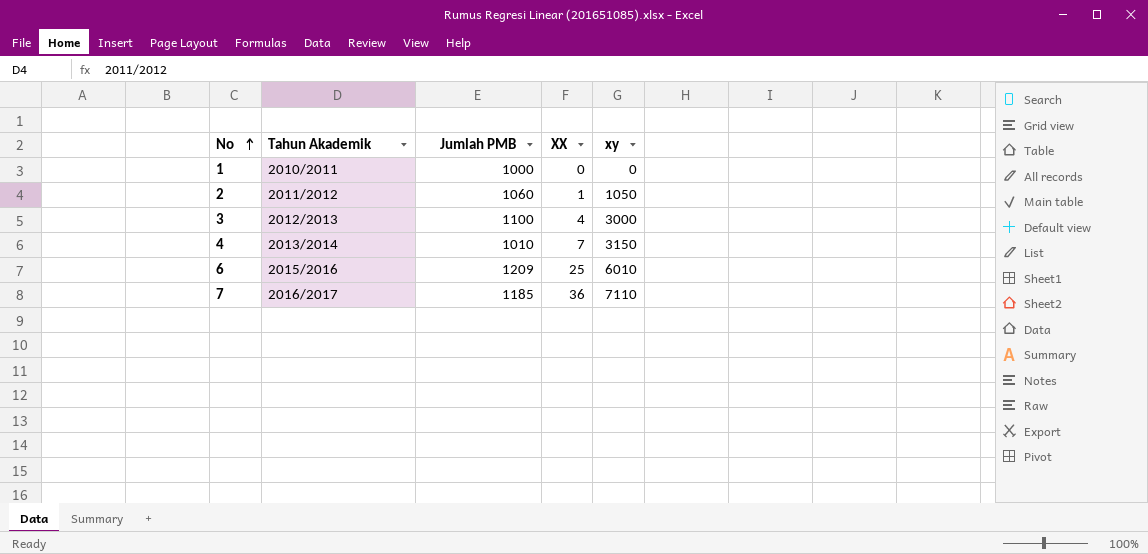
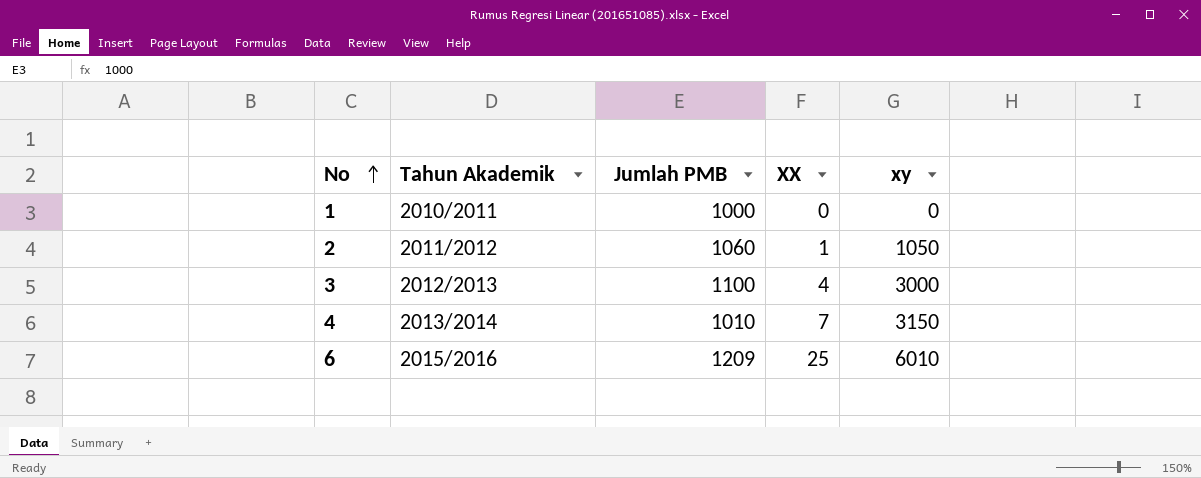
row 7: 2016/2017 | 1185 | 36 | 7110 -> none

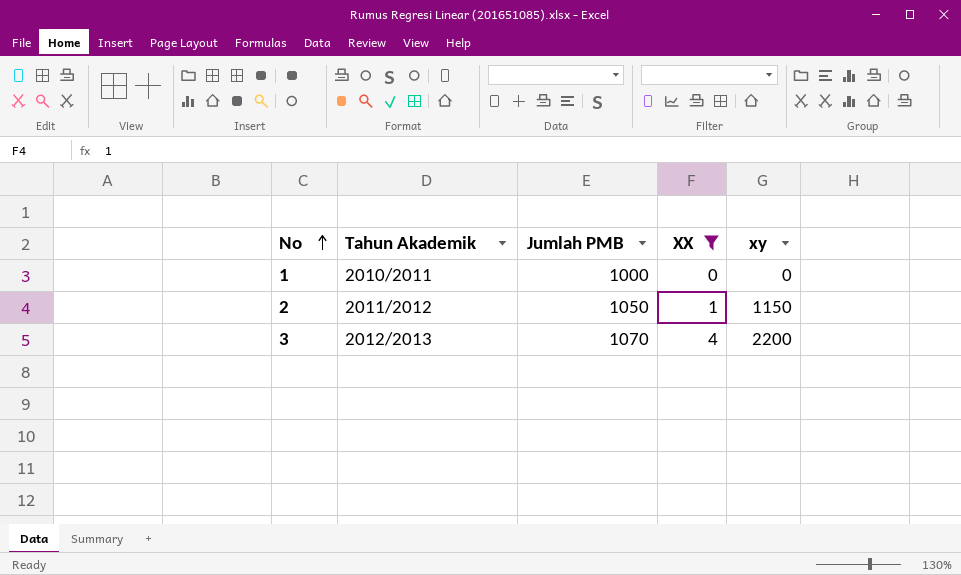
filter: none -> XX <= 4
2 | Jumlah PMB: 1060 -> 1050
2 | xy: 1050 -> 1150
3 | Jumlah PMB: 1100 -> 1070
3 | xy: 3000 -> 2200

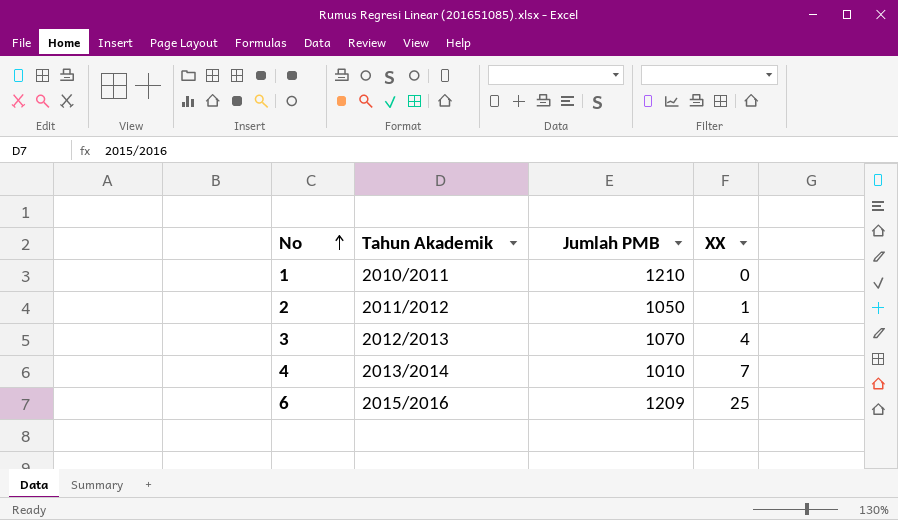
filter: XX <= 4 -> none
column xy | position: 5 -> none
1 | Jumlah PMB: 1000 -> 1210

